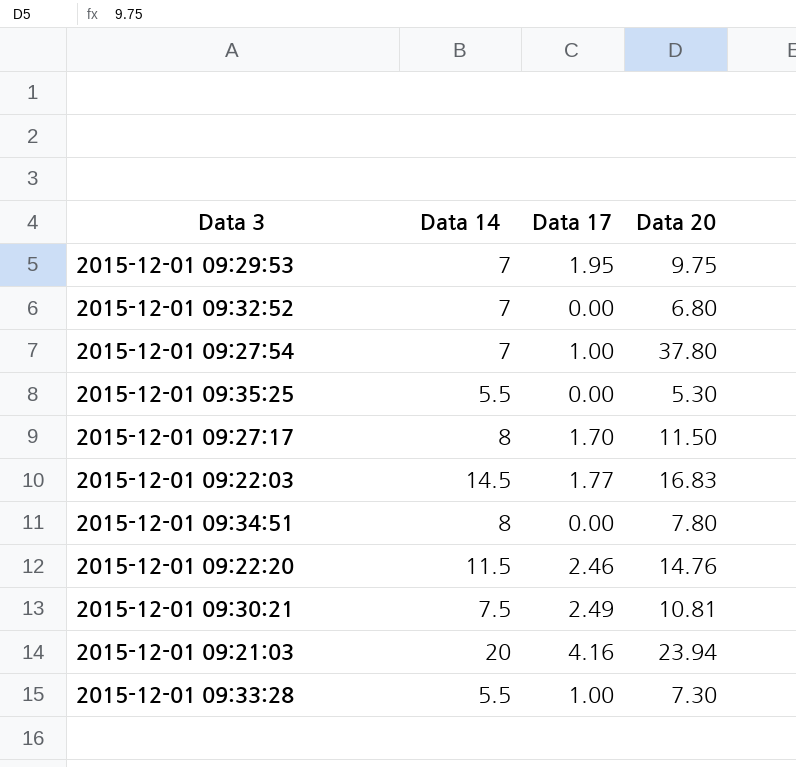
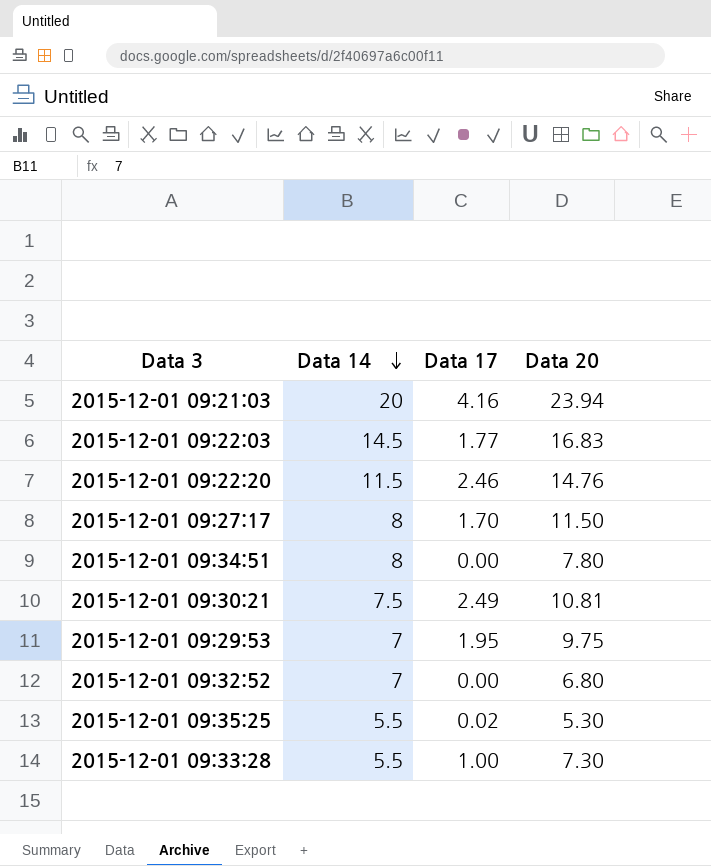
row order: none -> Data 14 descending
row 2015-12-01 09:27:54: 7 | 1.00 | 37.80 -> none
2015-12-01 09:35:25 | Data 17: 0.00 -> 0.02

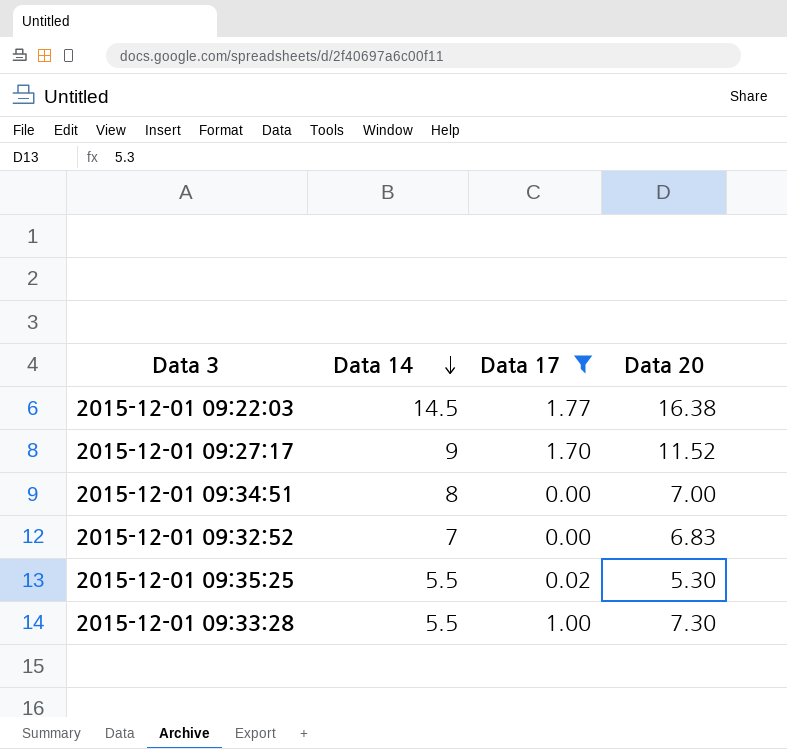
filter: none -> Data 17 <= 1.77
2015-12-01 09:22:03 | Data 20: 16.83 -> 16.38
2015-12-01 09:27:17 | Data 14: 8 -> 9
2015-12-01 09:27:17 | Data 20: 11.50 -> 11.52
2015-12-01 09:34:51 | Data 20: 7.80 -> 7.00
2015-12-01 09:32:52 | Data 20: 6.80 -> 6.83

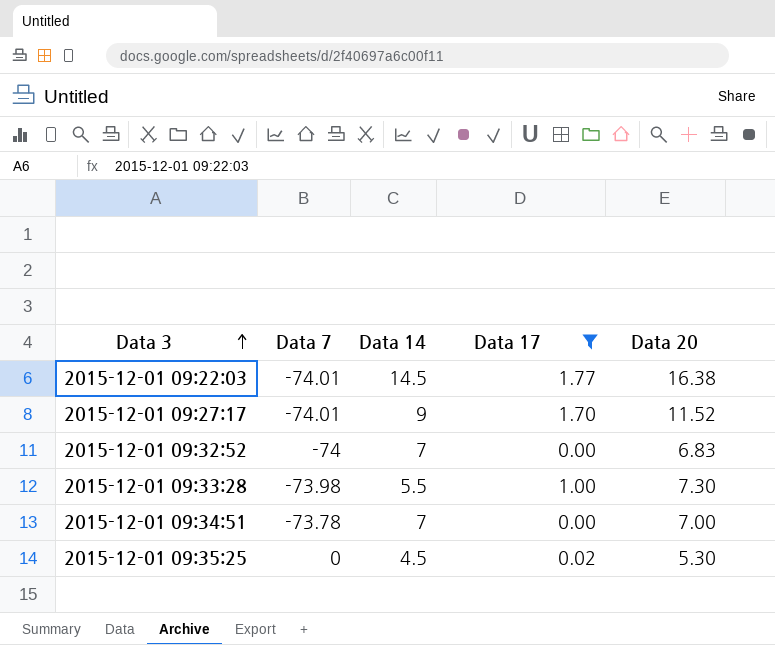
row order: Data 14 descending -> Data 3 ascending
column Data 7 | position: none -> 2
2015-12-01 09:34:51 | Data 14: 8 -> 7
2015-12-01 09:35:25 | Data 14: 5.5 -> 4.5

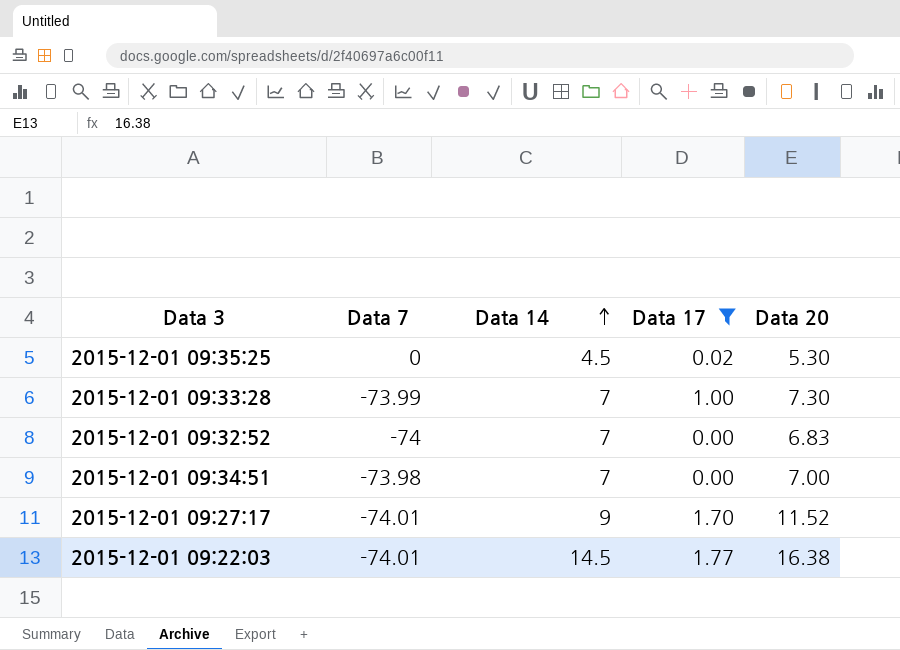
row order: Data 3 ascending -> Data 14 ascending
2015-12-01 09:33:28 | Data 7: -73.98 -> -73.99
2015-12-01 09:33:28 | Data 14: 5.5 -> 7
2015-12-01 09:34:51 | Data 7: -73.78 -> -73.98

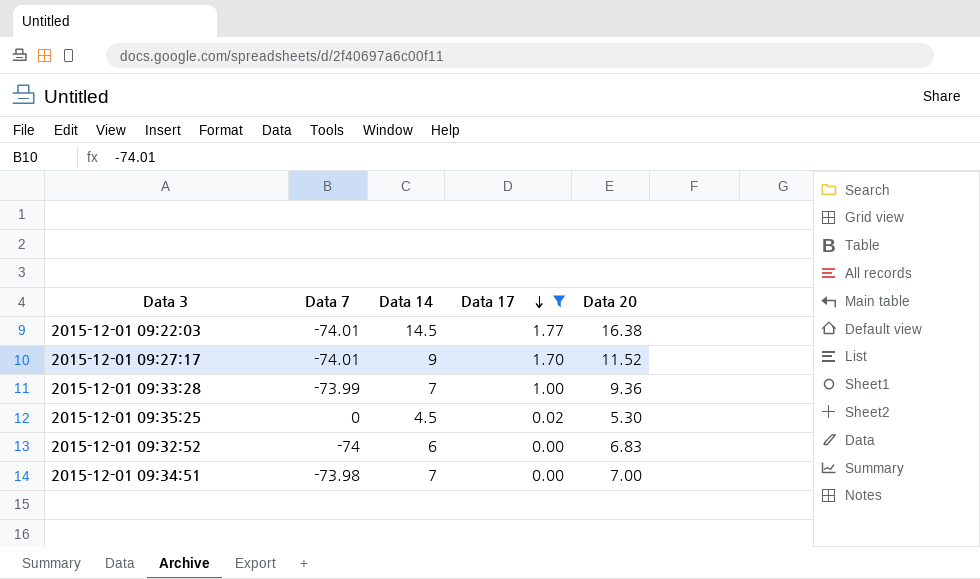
row order: Data 14 ascending -> Data 17 descending
2015-12-01 09:33:28 | Data 20: 7.30 -> 9.36
2015-12-01 09:32:52 | Data 14: 7 -> 6

